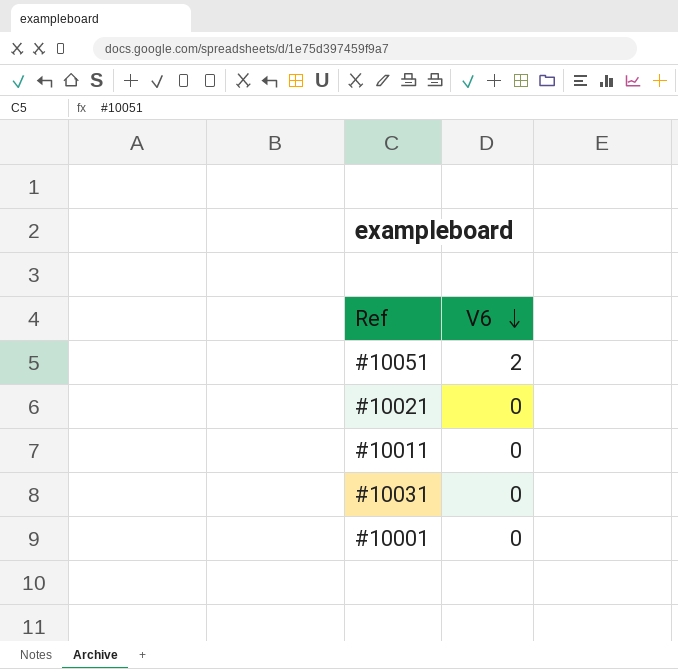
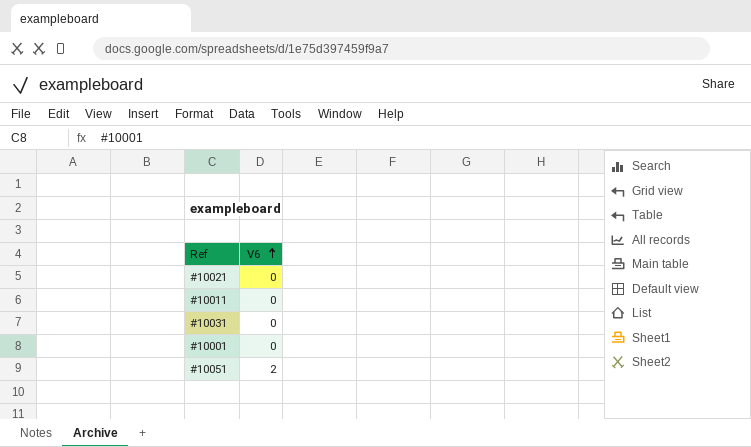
row order: V6 descending -> V6 ascending

